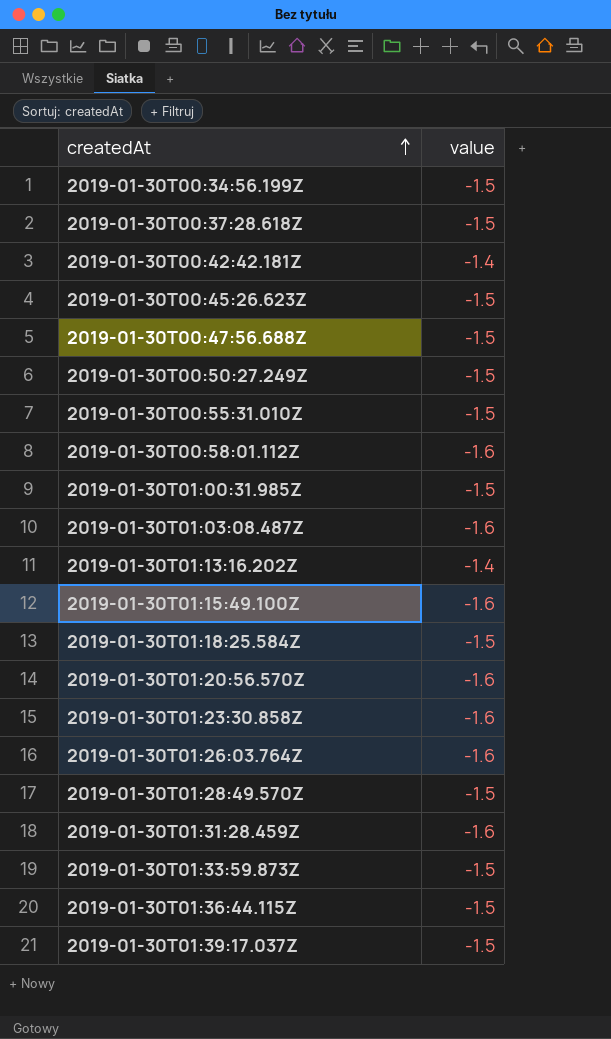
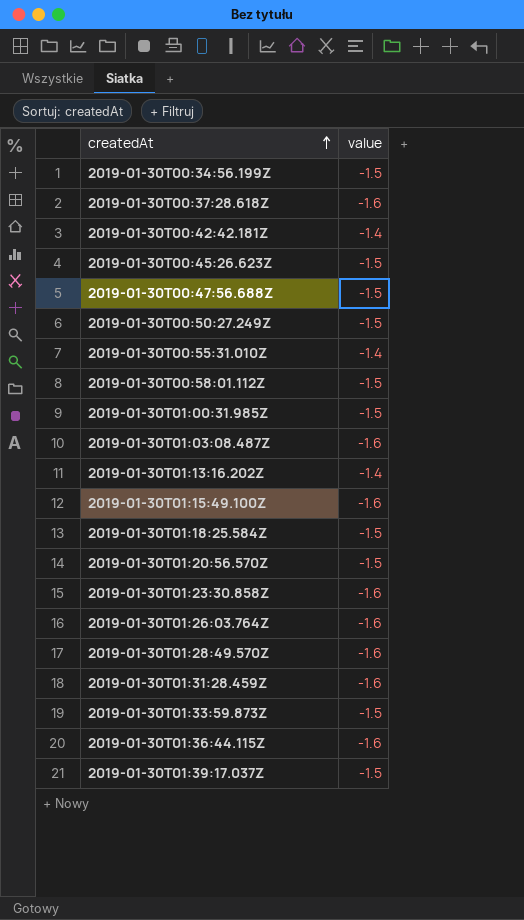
2019-01-30T00:37:28.618Z | value: -1.5 -> -1.6
2019-01-30T00:55:31.010Z | value: -1.5 -> -1.4
2019-01-30T00:58:01.112Z | value: -1.6 -> -1.5
2019-01-30T01:20:56.570Z | value: -1.6 -> -1.5
2019-01-30T01:28:49.570Z | value: -1.5 -> -1.6
2019-01-30T01:36:44.115Z | value: -1.5 -> -1.6

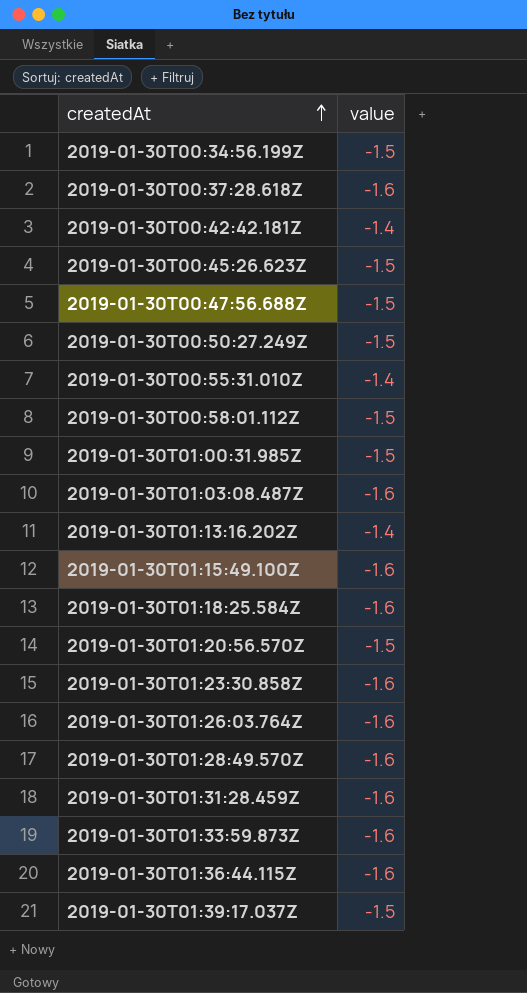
2019-01-30T01:18:25.584Z | value: -1.5 -> -1.6
2019-01-30T01:33:59.873Z | value: -1.5 -> -1.6

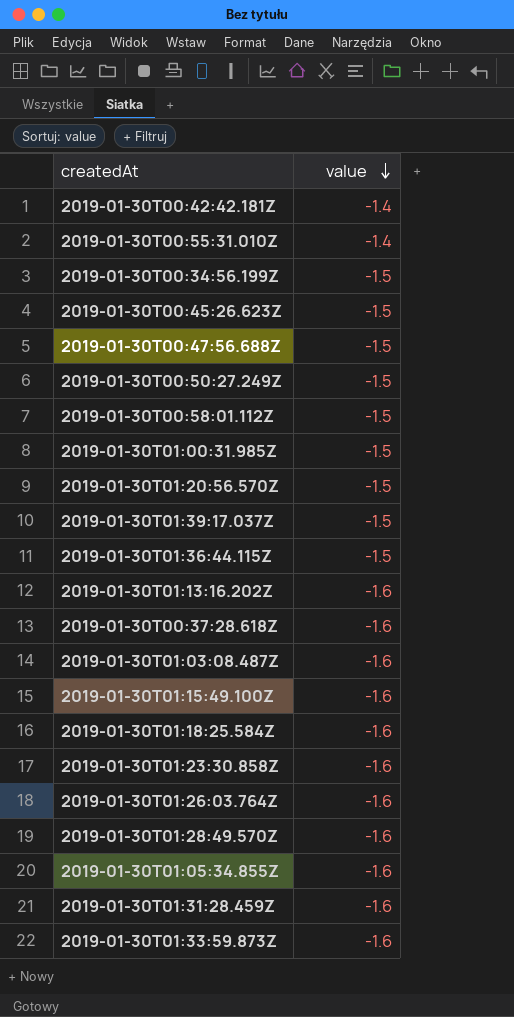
row order: createdAt ascending -> value descending
2019-01-30T01:36:44.115Z | value: -1.6 -> -1.5
2019-01-30T01:13:16.202Z | value: -1.4 -> -1.6
row 2019-01-30T01:05:34.855Z: none -> -1.6

